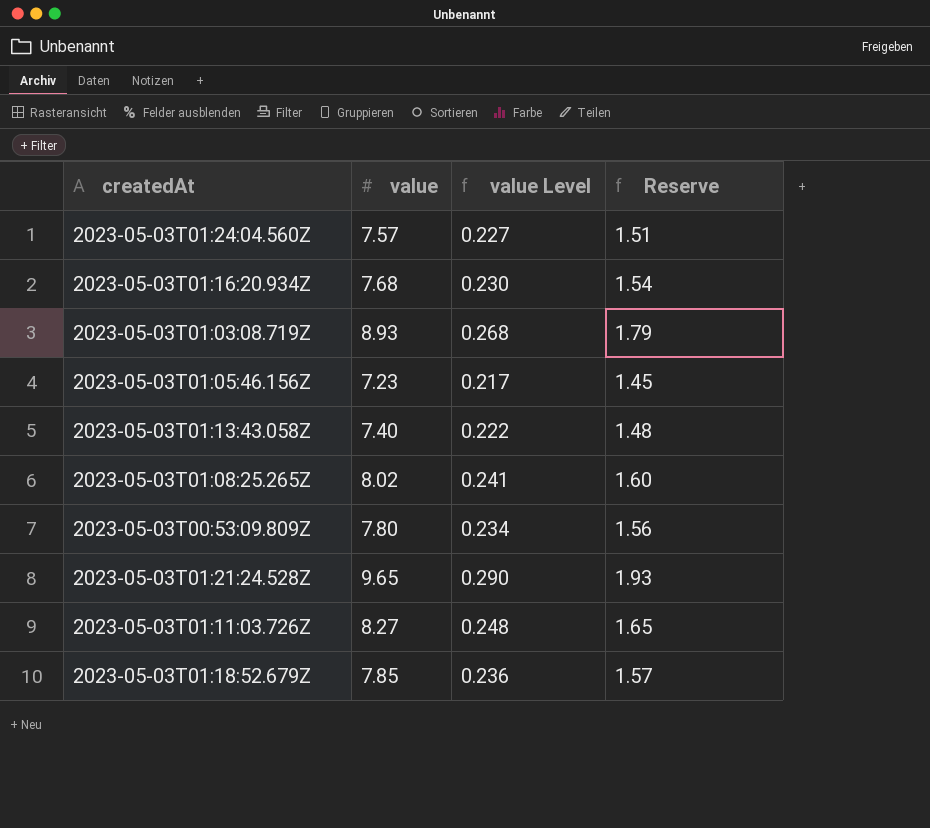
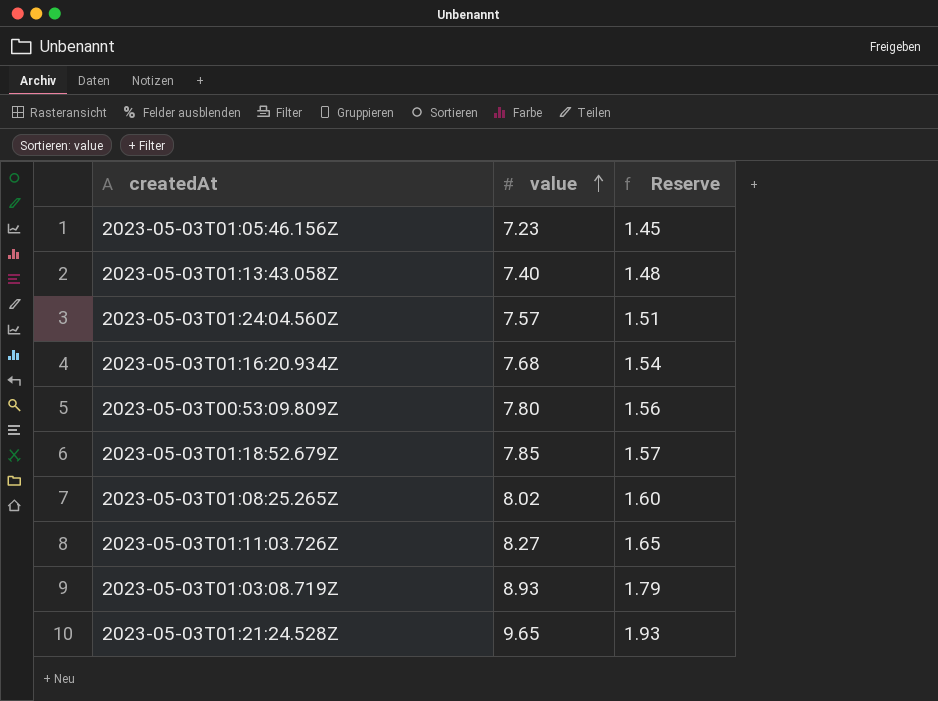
row order: none -> value ascending
column value Level | formula: [value] * 0.03 -> none

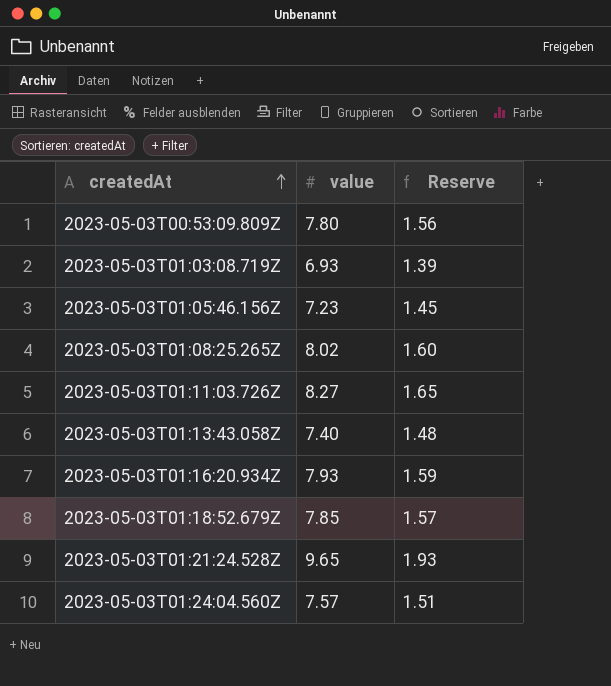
row order: value ascending -> createdAt ascending
2023-05-03T01:03:08.719Z | value: 8.93 -> 6.93
2023-05-03T01:03:08.719Z | Reserve: 1.79 -> 1.39
2023-05-03T01:16:20.934Z | value: 7.68 -> 7.93
2023-05-03T01:16:20.934Z | Reserve: 1.54 -> 1.59

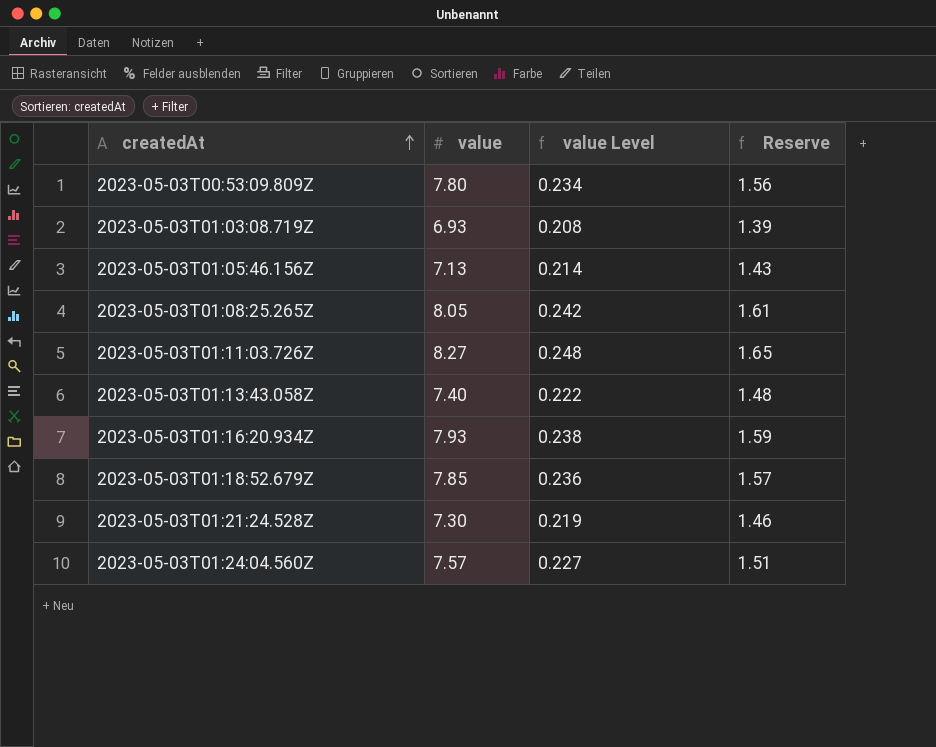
column value Level | formula: none -> [value] * 0.03
2023-05-03T01:05:46.156Z | value: 7.23 -> 7.13
2023-05-03T01:05:46.156Z | Reserve: 1.45 -> 1.43
2023-05-03T01:08:25.265Z | value: 8.02 -> 8.05
2023-05-03T01:08:25.265Z | Reserve: 1.60 -> 1.61
2023-05-03T01:21:24.528Z | value: 9.65 -> 7.30
2023-05-03T01:21:24.528Z | Reserve: 1.93 -> 1.46

